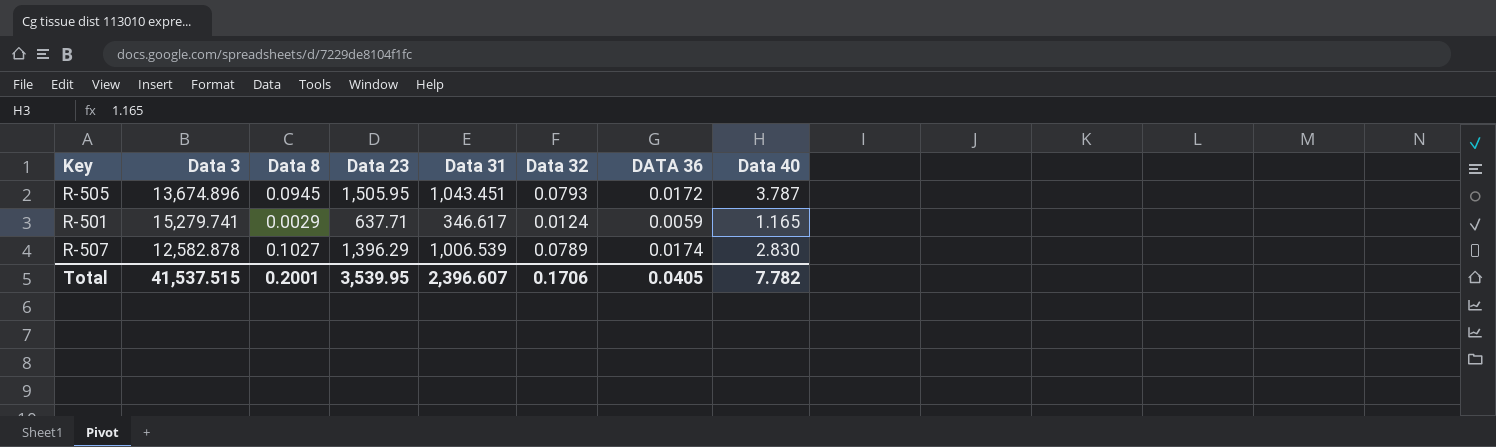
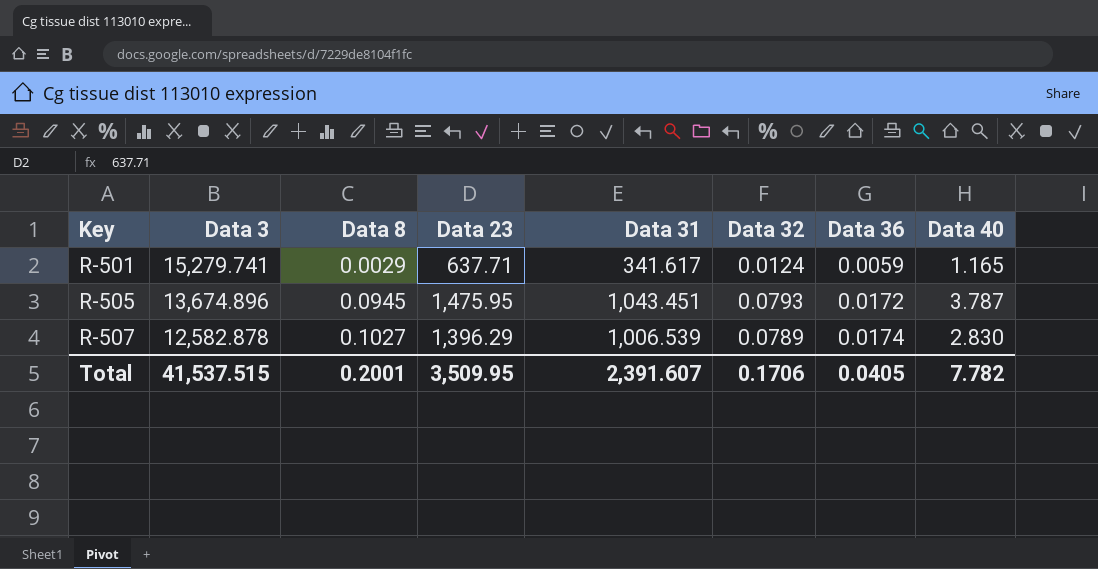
row order: none -> Key ascending
column name: DATA 36 -> Data 36
R-501 | Data 31: 346.617 -> 341.617
R-505 | Data 23: 1,505.95 -> 1,475.95
Total | Data 23: 3,539.95 -> 3,509.95
Total | Data 31: 2,396.607 -> 2,391.607

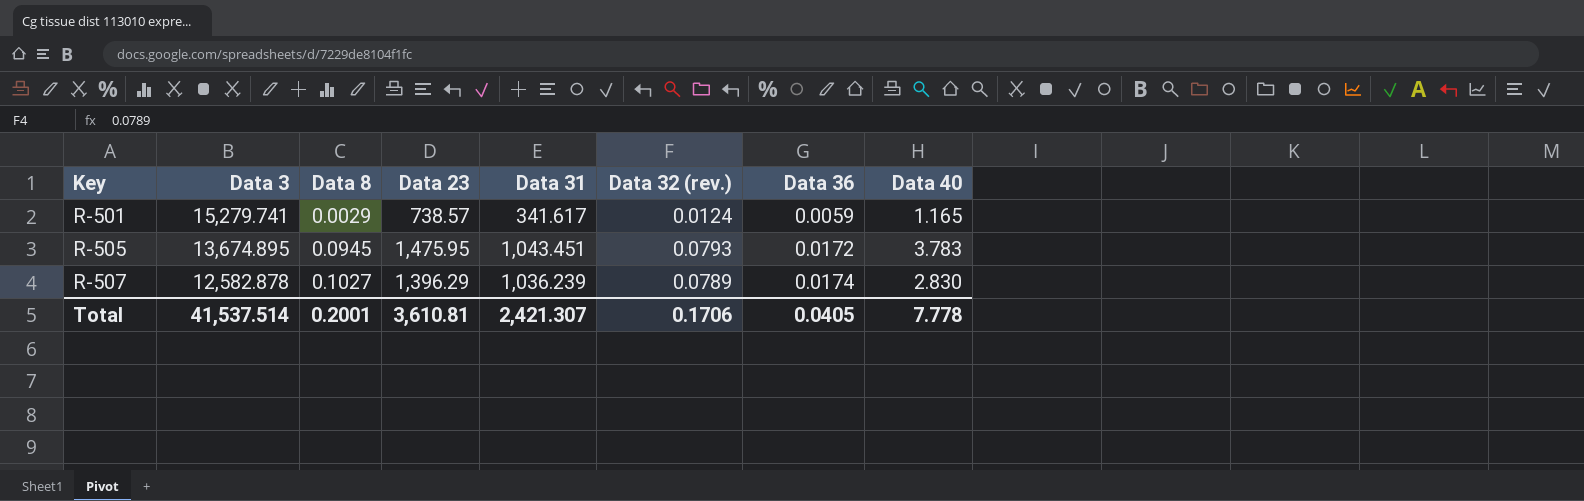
column name: Data 32 -> Data 32 (rev.)
R-501 | Data 23: 637.71 -> 738.57
R-505 | Data 3: 13,674.896 -> 13,674.895
R-505 | Data 40: 3.787 -> 3.783
R-507 | Data 31: 1,006.539 -> 1,036.239
Total | Data 3: 41,537.515 -> 41,537.514
Total | Data 23: 3,509.95 -> 3,610.81
Total | Data 31: 2,391.607 -> 2,421.307
Total | Data 40: 7.782 -> 7.778

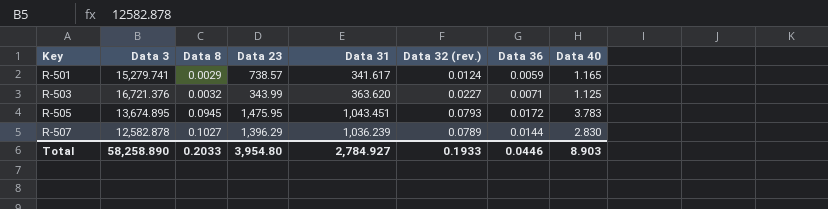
row R-503: none -> 16,721.376 | 0.0032 | 343.99 | 363.620 | 0.0227 | 0.0071 | 1.125
R-507 | Data 36: 0.0174 -> 0.0144
Total | Data 3: 41,537.514 -> 58,258.890
Total | Data 8: 0.2001 -> 0.2033
Total | Data 23: 3,610.81 -> 3,954.80
Total | Data 31: 2,421.307 -> 2,784.927
Total | Data 32 (rev.): 0.1706 -> 0.1933
Total | Data 36: 0.0405 -> 0.0446
Total | Data 40: 7.778 -> 8.903

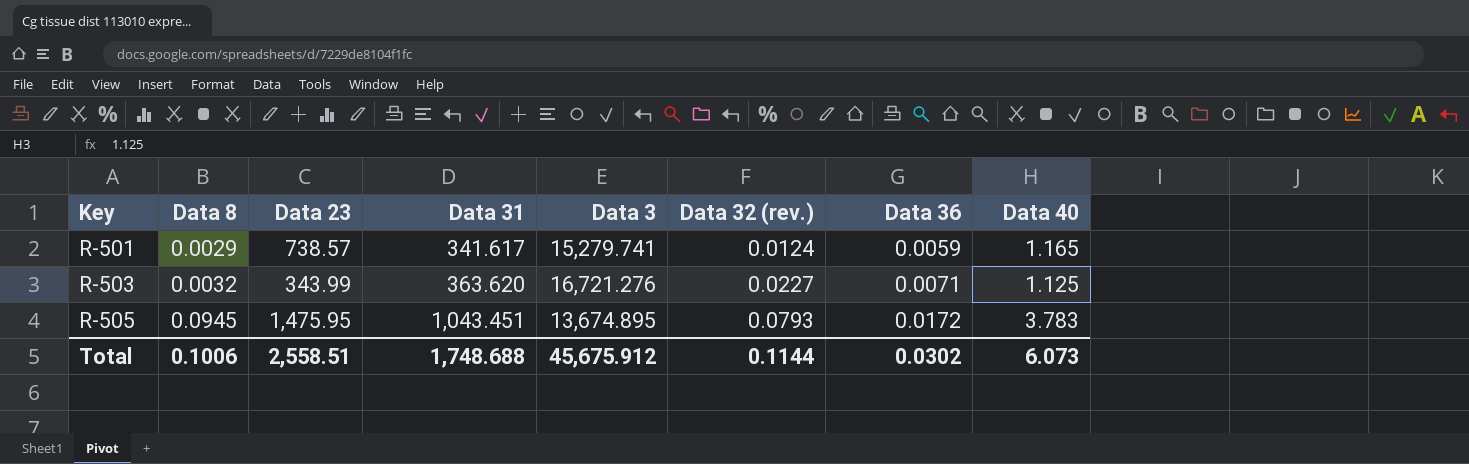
column Data 3 | position: 2 -> 5
row R-507: 12,582.878 | 0.1027 | 1,396.29 | 1,036.239 | 0.0789 | 0.0144 | 2.830 -> none
R-503 | Data 3: 16,721.376 -> 16,721.276
Total | Data 8: 0.2033 -> 0.1006
Total | Data 23: 3,954.80 -> 2,558.51
Total | Data 31: 2,784.927 -> 1,748.688
Total | Data 3: 58,258.890 -> 45,675.912
Total | Data 32 (rev.): 0.1933 -> 0.1144
Total | Data 36: 0.0446 -> 0.0302
Total | Data 40: 8.903 -> 6.073

